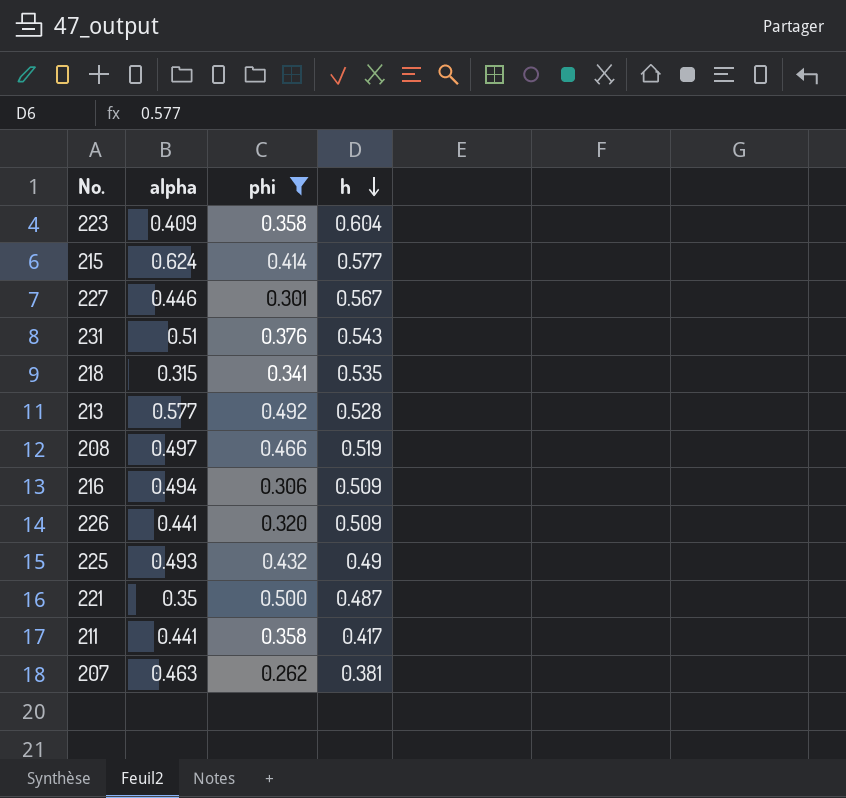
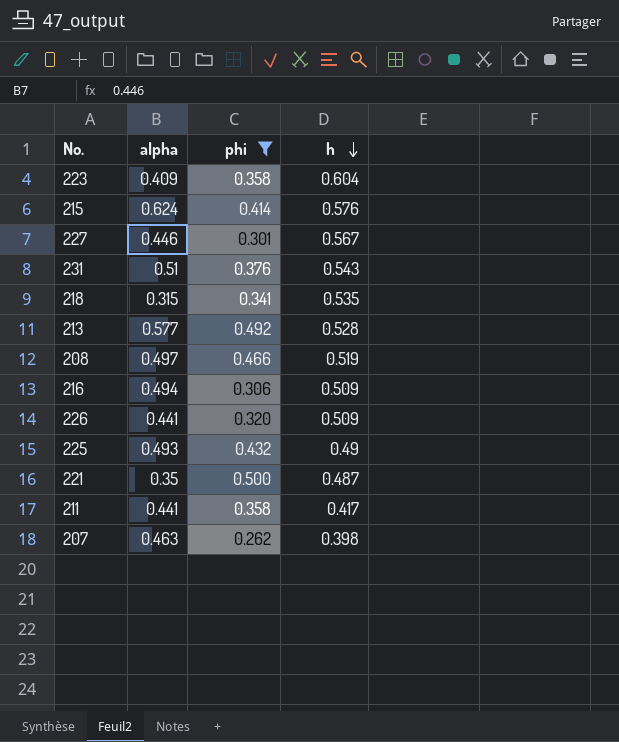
215 | h: 0.577 -> 0.576
207 | h: 0.381 -> 0.398

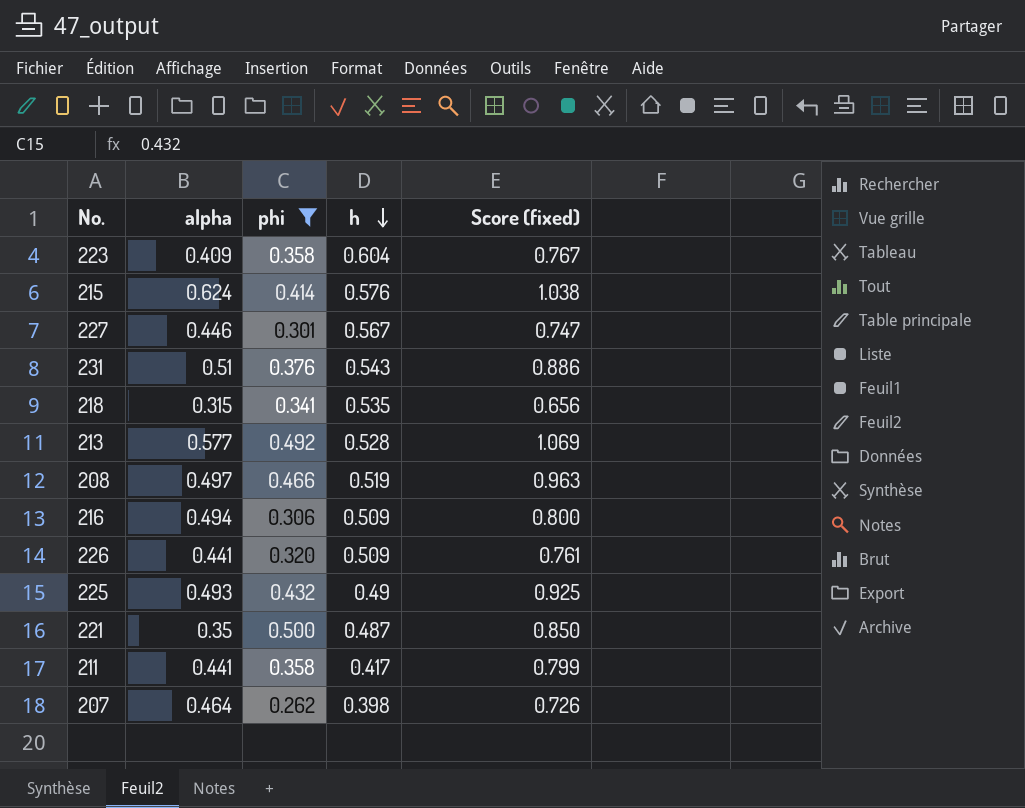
column Score (fixed) | formula: none -> [alpha] + [phi]
207 | alpha: 0.463 -> 0.464

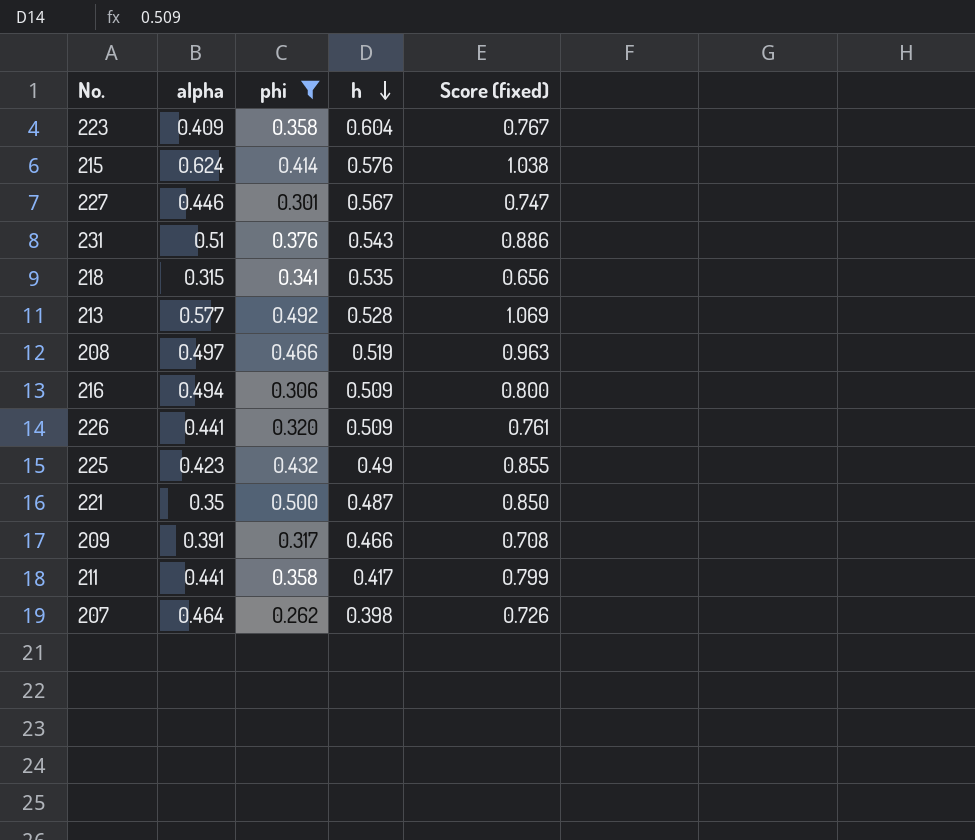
225 | alpha: 0.493 -> 0.423
225 | Score (fixed): 0.925 -> 0.855
row 209: none -> 0.391 | 0.317 | 0.466 | 0.708

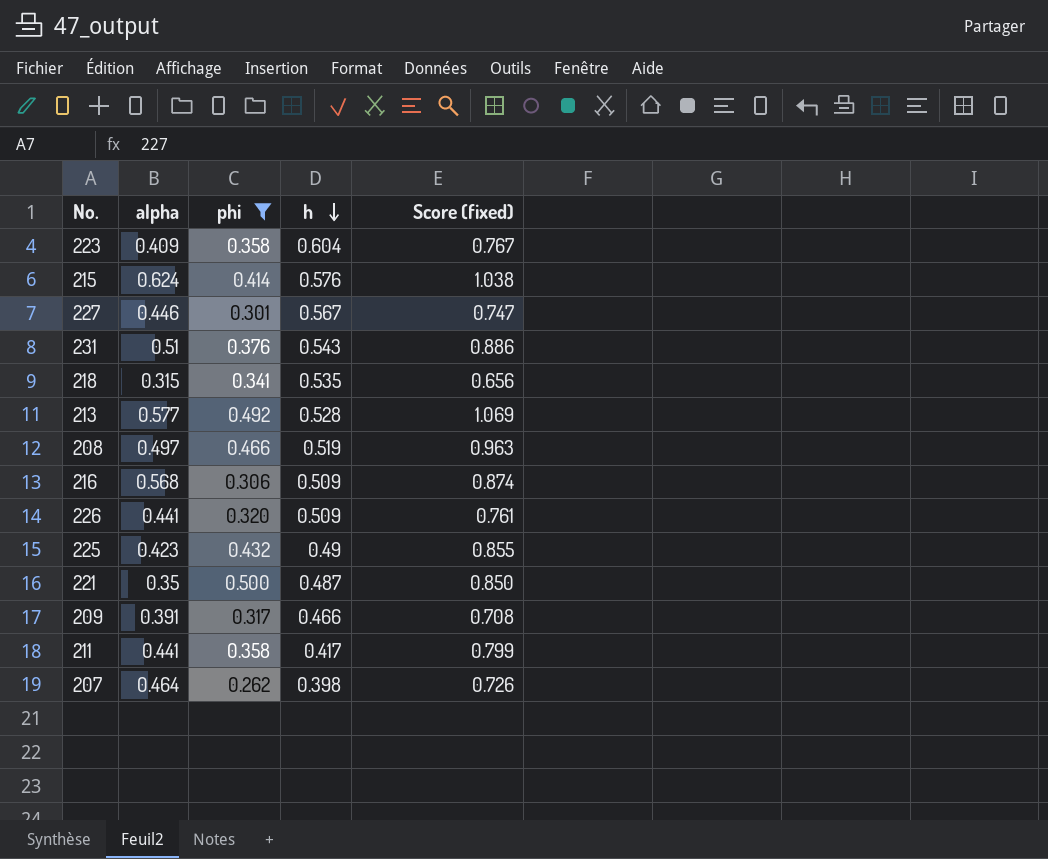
216 | alpha: 0.494 -> 0.568
216 | Score (fixed): 0.800 -> 0.874

